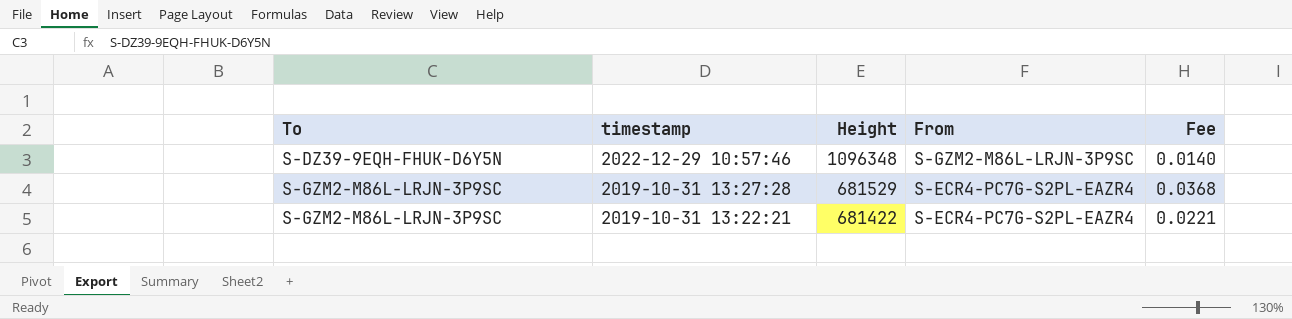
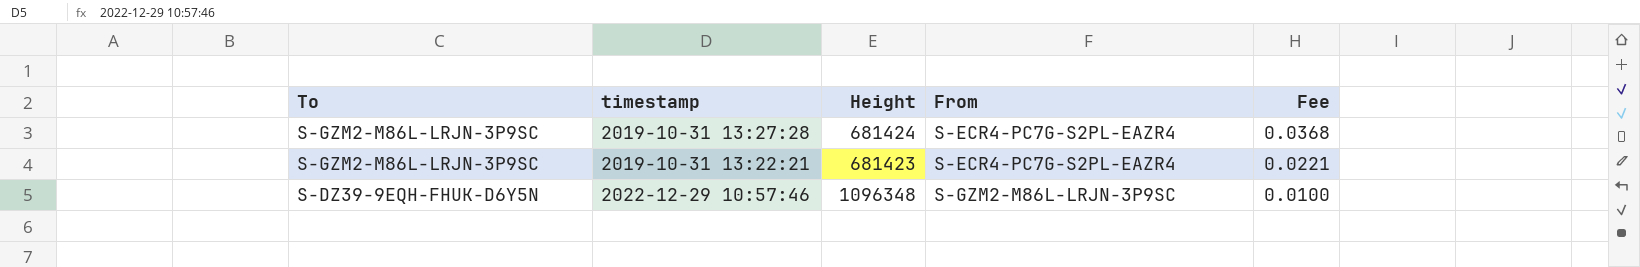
row order: To ascending -> To descending
2019-10-31 13:27:28 | Height: 681529 -> 681424
2019-10-31 13:22:21 | Height: 681422 -> 681423
2022-12-29 10:57:46 | Fee: 0.0140 -> 0.0100

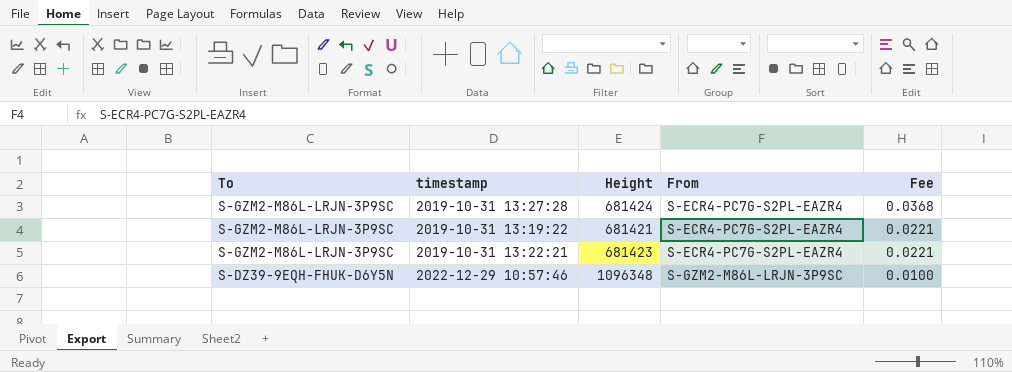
row 2019-10-31 13:19:22: none -> S-GZM2-M86L-LRJN-3P9SC | 681421 | S-ECR4-PC7G-S2PL-EAZR4 | 0.0221

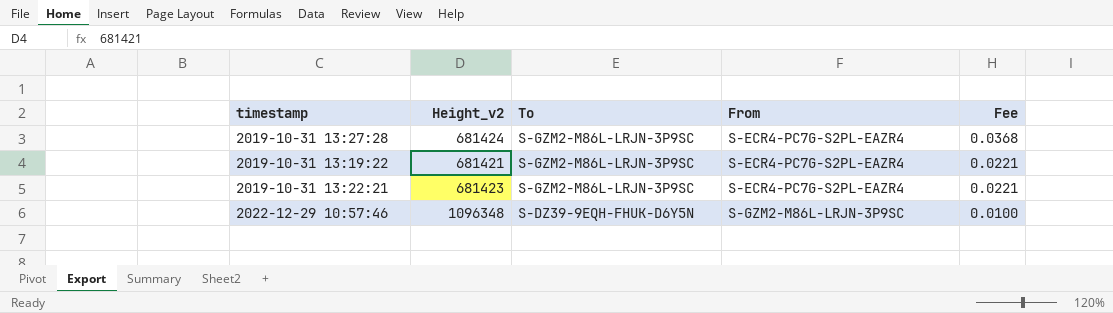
column name: Height -> Height_v2
column To | position: 1 -> 3

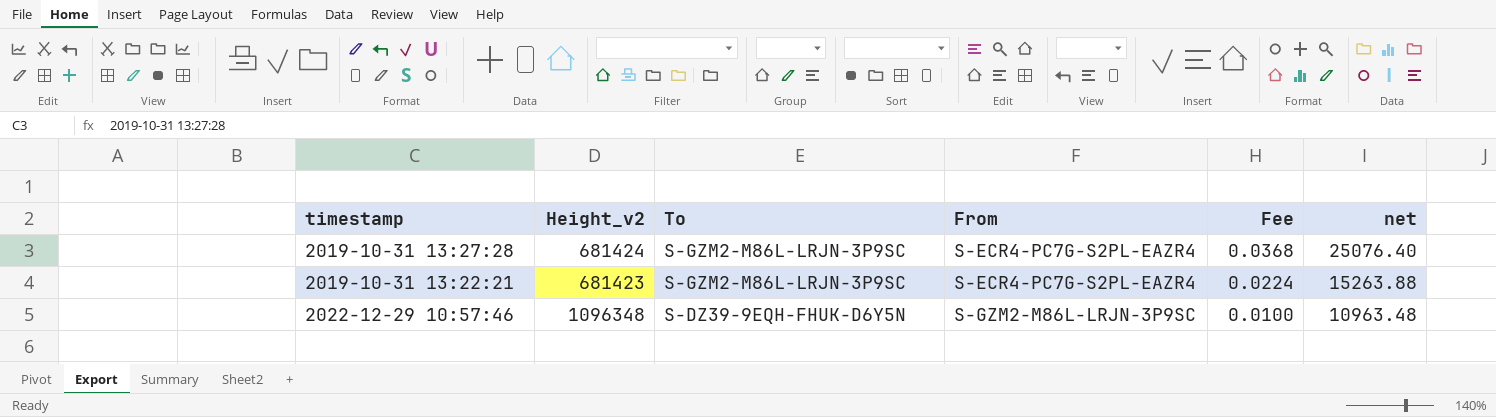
column net | formula: none -> [Height_v2] * [Fee]
row 2019-10-31 13:19:22: 681421 | S-GZM2-M86L-LRJN-3P9SC | S-ECR4-PC7G-S2PL-EAZR4 | 0.0221 -> none
2019-10-31 13:22:21 | Fee: 0.0221 -> 0.0224

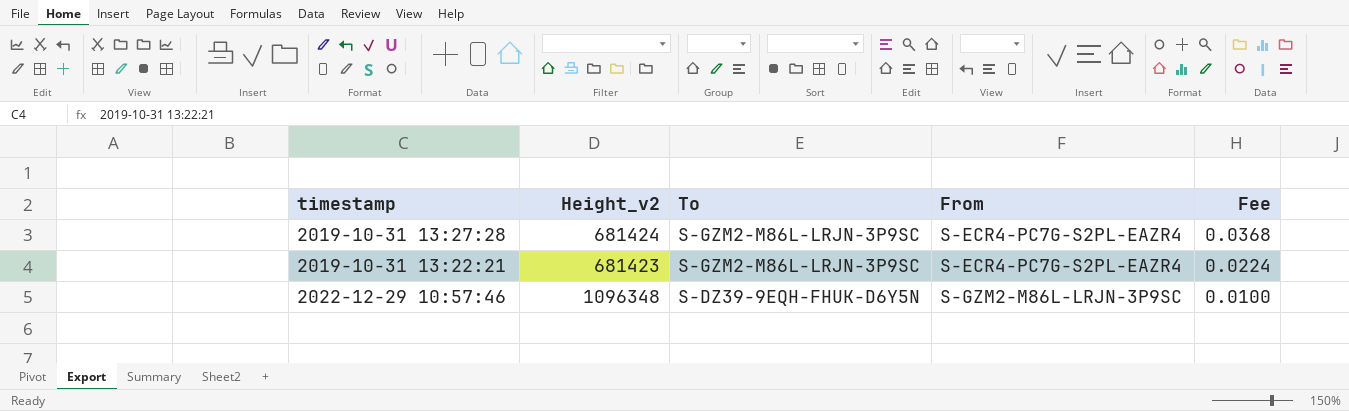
column net | formula: [Height_v2] * [Fee] -> none

